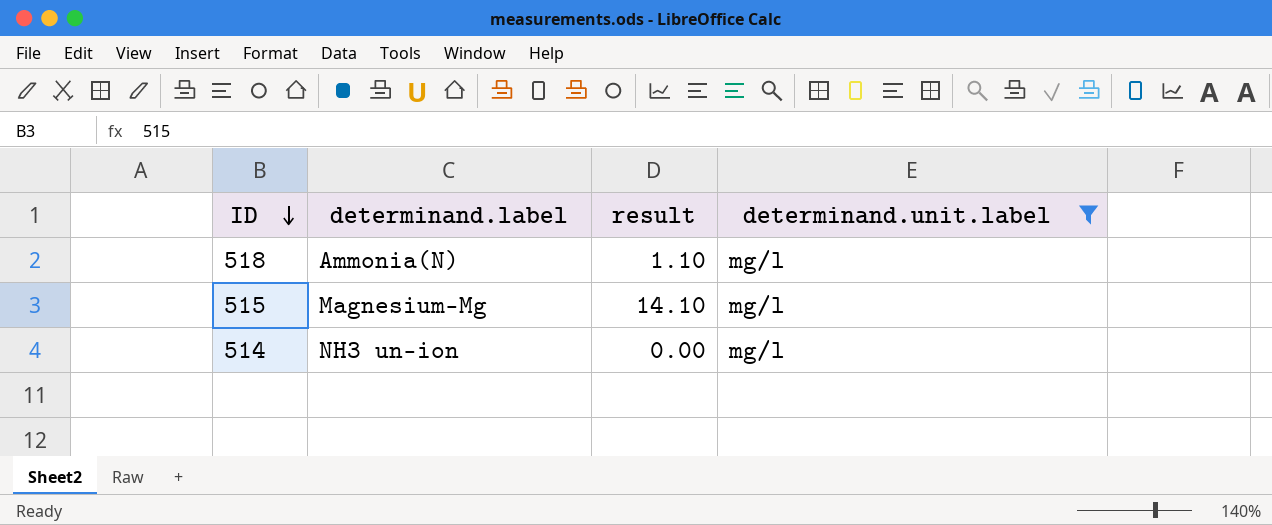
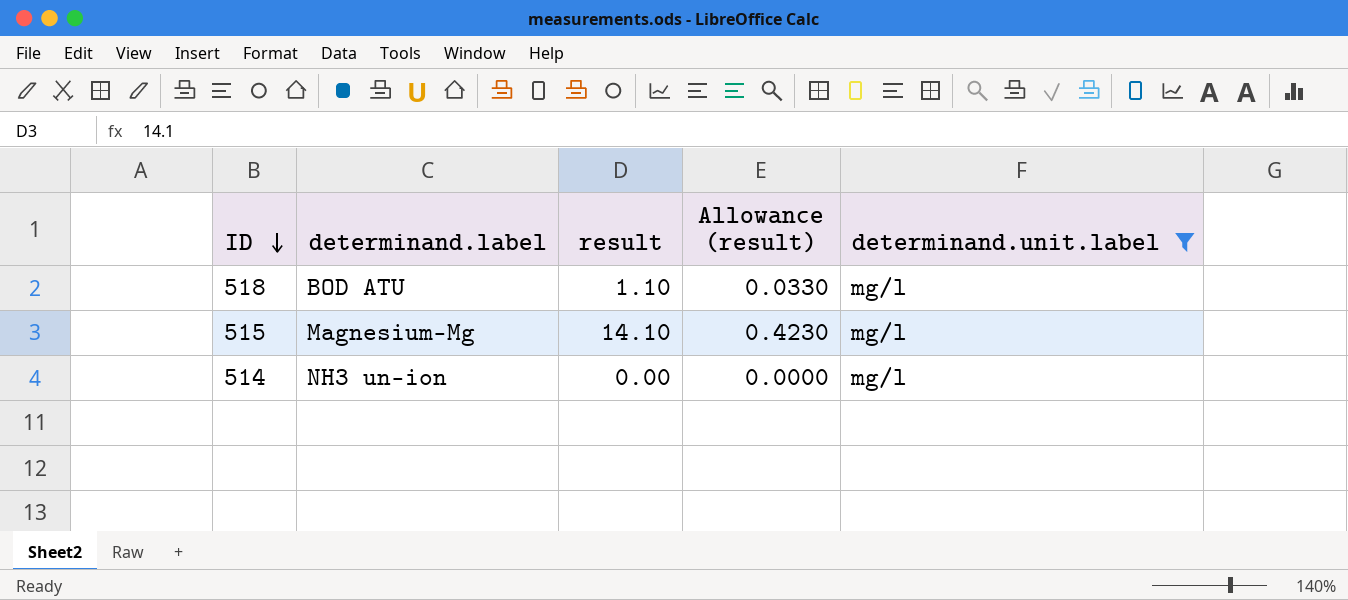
column Allowance (result) | formula: none -> [result] * 0.03
518 | determinand.label: Ammonia(N) -> BOD ATU

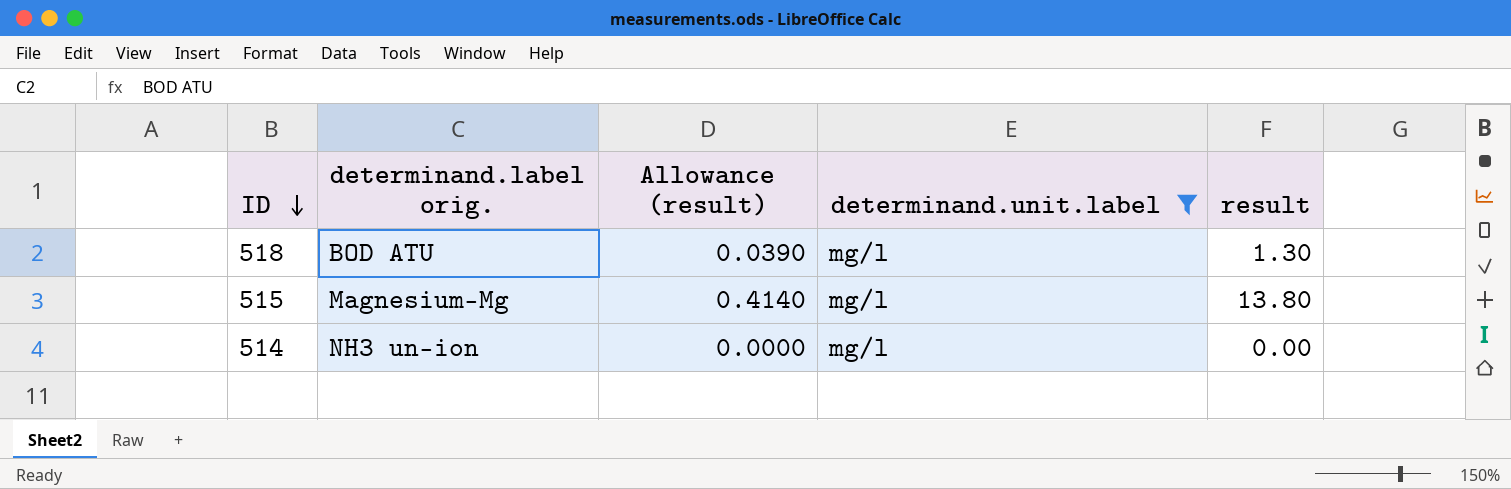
column name: determinand.label -> determinand.label orig.
column result | position: 3 -> 5
518 | Allowance (result): 0.0330 -> 0.0390
518 | result: 1.10 -> 1.30
515 | Allowance (result): 0.4230 -> 0.4140
515 | result: 14.10 -> 13.80

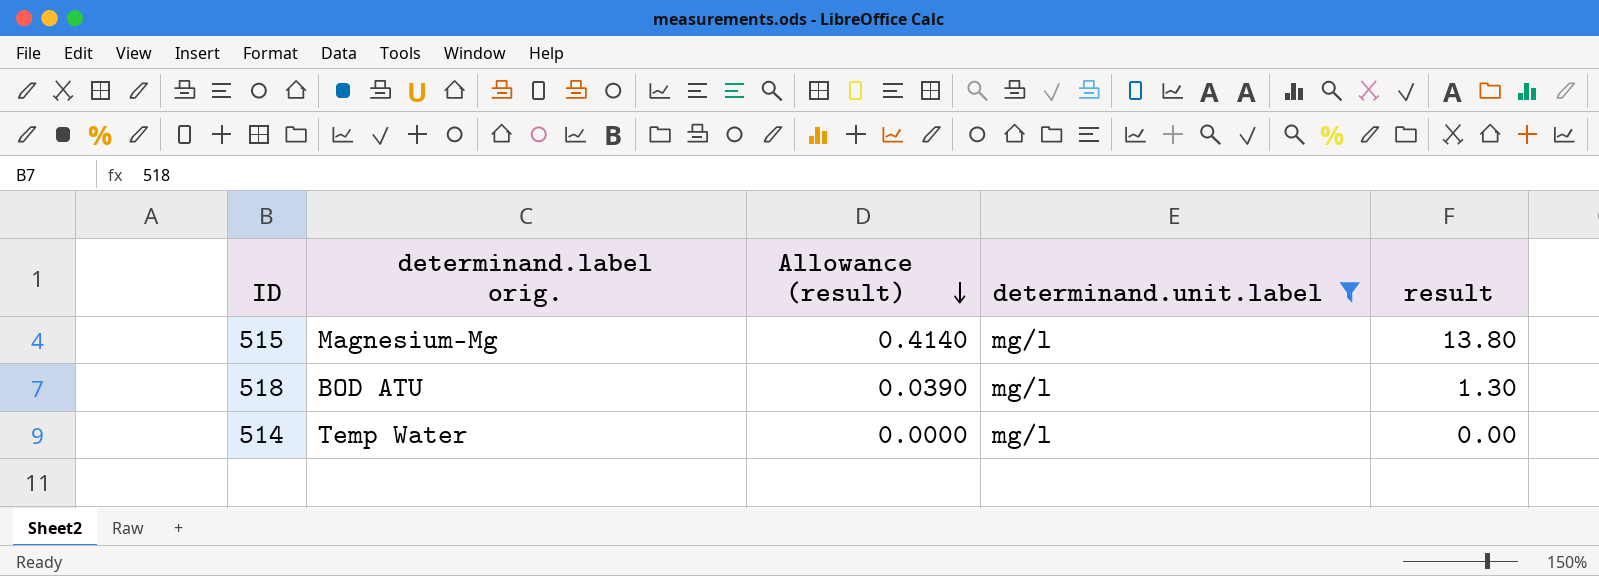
row order: ID descending -> Allowance (result) descending
514 | determinand.label orig.: NH3 un-ion -> Temp Water

